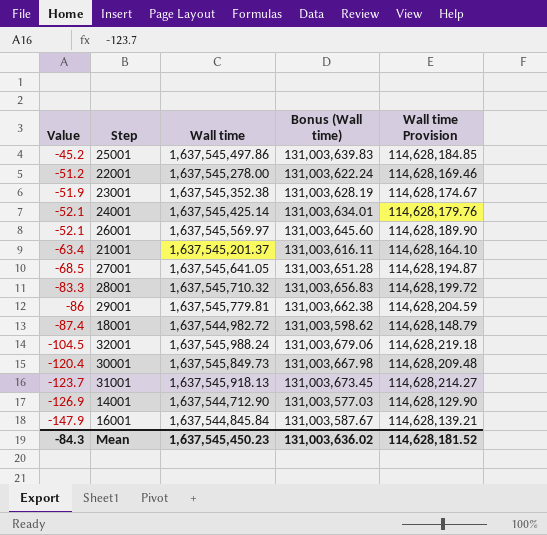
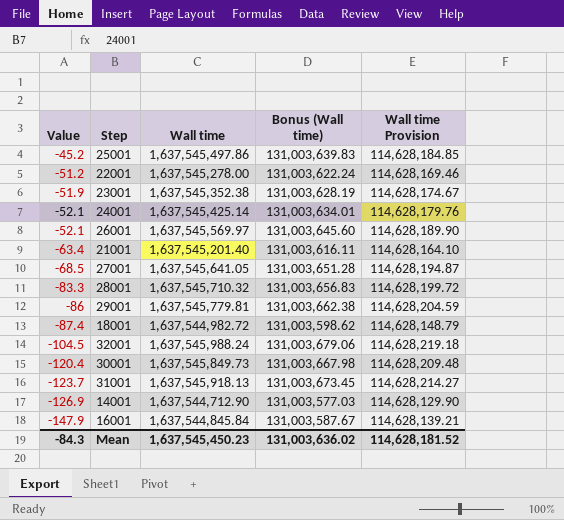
21001 | Wall time: 1,637,545,201.37 -> 1,637,545,201.40

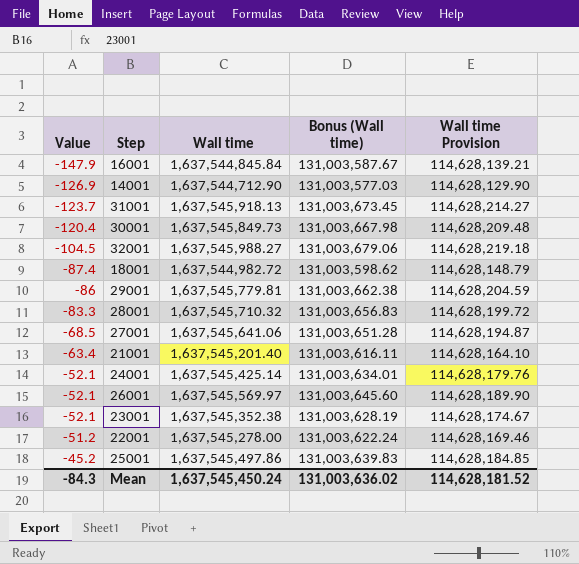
row order: Value descending -> Value ascending
32001 | Wall time: 1,637,545,988.24 -> 1,637,545,988.27
27001 | Wall time: 1,637,545,641.05 -> 1,637,545,641.06
23001 | Value: -51.9 -> -52.1
Mean | Wall time: 1,637,545,450.23 -> 1,637,545,450.24

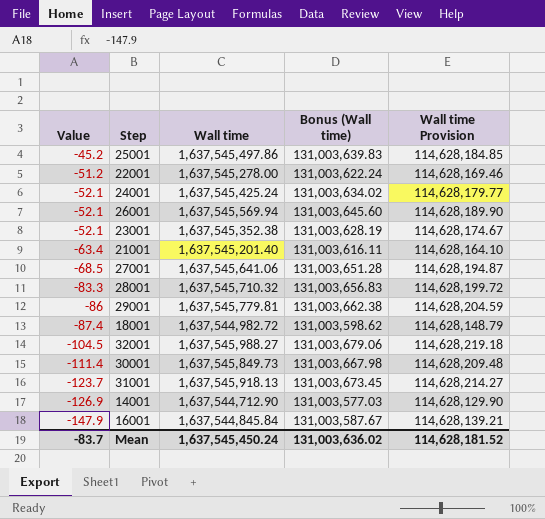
row order: Value ascending -> Value descending
24001 | Wall time: 1,637,545,425.14 -> 1,637,545,425.24
24001 | Bonus (Wall time): 131,003,634.01 -> 131,003,634.02
24001 | Wall time Provision: 114,628,179.76 -> 114,628,179.77
26001 | Wall time: 1,637,545,569.97 -> 1,637,545,569.94
30001 | Value: -120.4 -> -111.4
Mean | Value: -84.3 -> -83.7

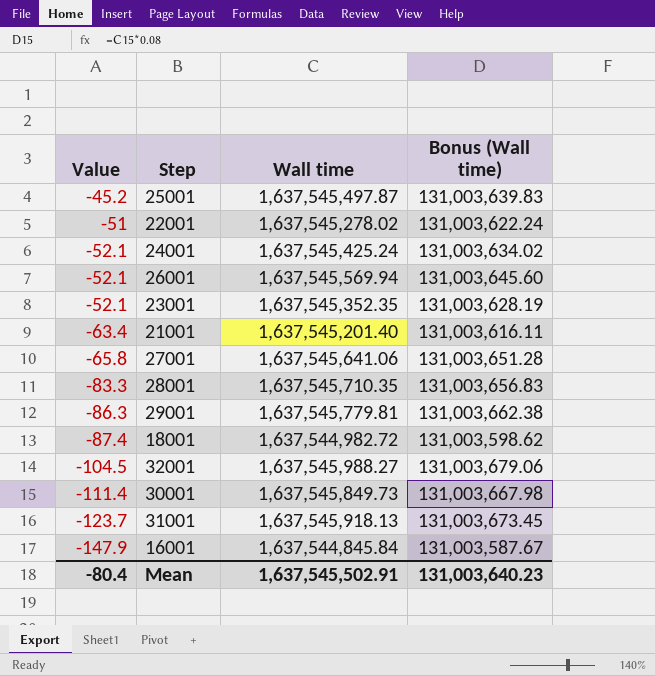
column Wall time Provision | formula: [Wall time] * 0.07 -> none
row 14001: -126.9 | 1,637,544,712.90 | 131,003,577.03 | 114,628,129.90 -> none
25001 | Wall time: 1,637,545,497.86 -> 1,637,545,497.87
22001 | Value: -51.2 -> -51
22001 | Wall time: 1,637,545,278.00 -> 1,637,545,278.02
23001 | Wall time: 1,637,545,352.38 -> 1,637,545,352.35
27001 | Value: -68.5 -> -65.8
28001 | Wall time: 1,637,545,710.32 -> 1,637,545,710.35
29001 | Value: -86 -> -86.3
Mean | Value: -83.7 -> -80.4
Mean | Wall time: 1,637,545,450.24 -> 1,637,545,502.91
Mean | Bonus (Wall time): 131,003,636.02 -> 131,003,640.23

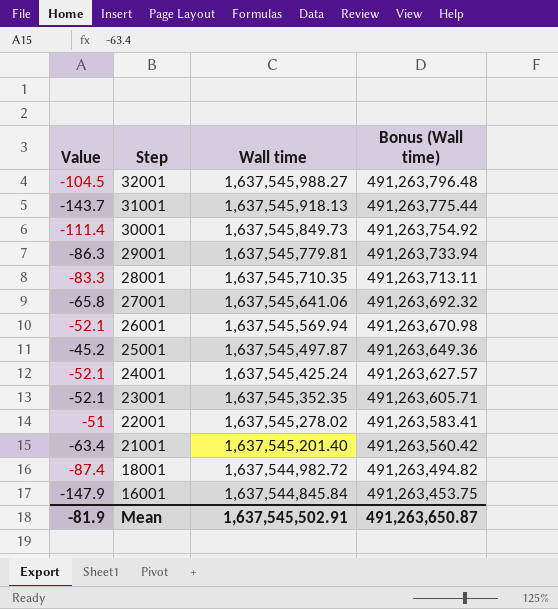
row order: Value descending -> Step descending
column Bonus (Wall time) | formula: [Wall time] * 0.08 -> [Wall time] * 0.3
31001 | Value: -123.7 -> -143.7
Mean | Value: -80.4 -> -81.9
Mean | Bonus (Wall time): 131,003,640.23 -> 491,263,650.87

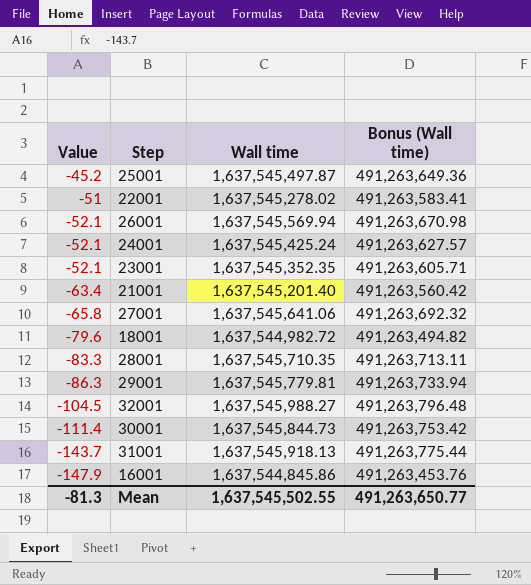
row order: Step descending -> Value descending
18001 | Value: -87.4 -> -79.6
30001 | Wall time: 1,637,545,849.73 -> 1,637,545,844.73
30001 | Bonus (Wall time): 491,263,754.92 -> 491,263,753.42
16001 | Wall time: 1,637,544,845.84 -> 1,637,544,845.86
16001 | Bonus (Wall time): 491,263,453.75 -> 491,263,453.76
Mean | Value: -81.9 -> -81.3
Mean | Wall time: 1,637,545,502.91 -> 1,637,545,502.55
Mean | Bonus (Wall time): 491,263,650.87 -> 491,263,650.77

